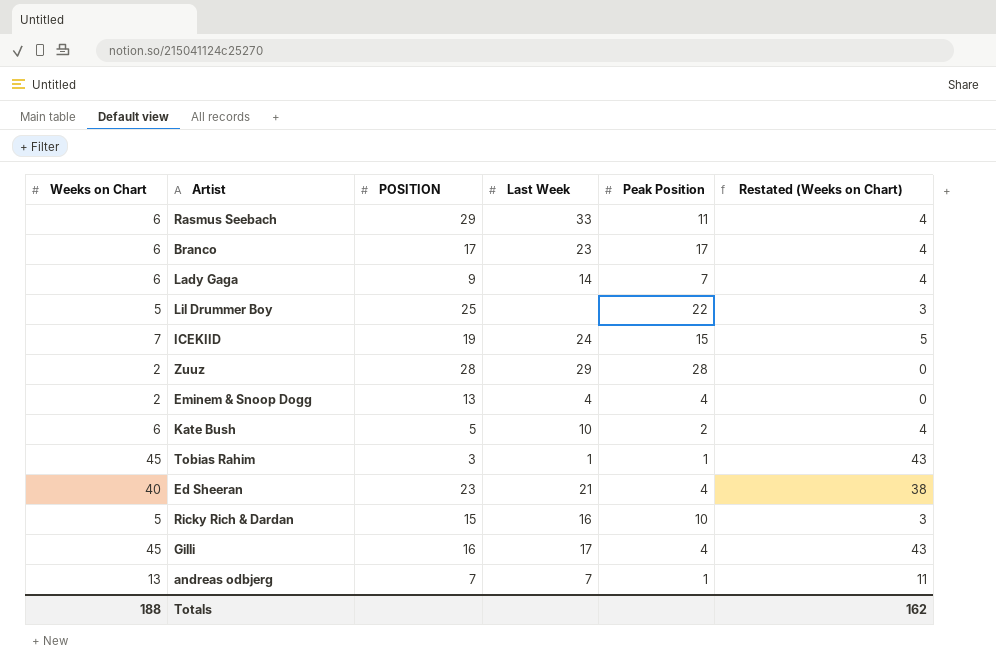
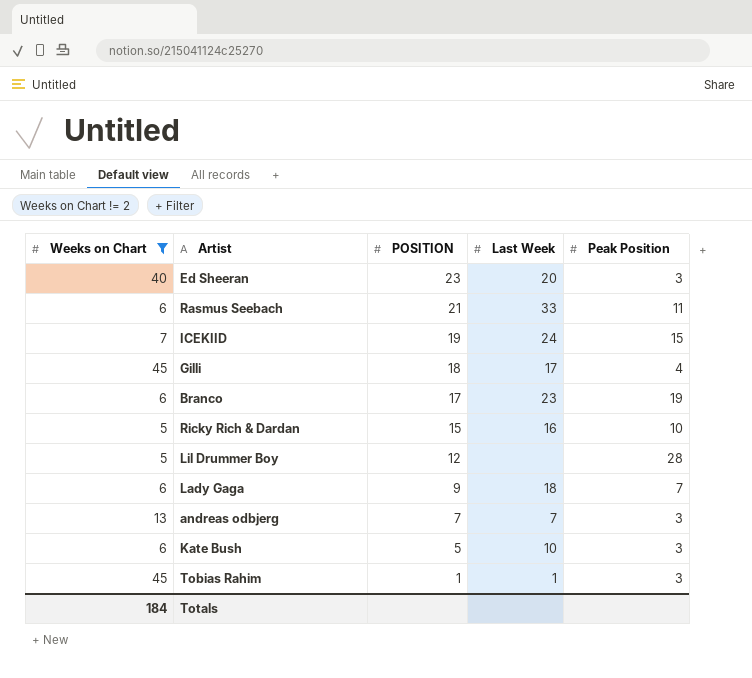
filter: none -> Weeks on Chart != 2
row order: none -> POSITION descending
column Restated (Weeks on Chart) | formula: [Weeks on Chart] - 2 -> none
Ed Sheeran | Last Week: 21 -> 20
Ed Sheeran | Peak Position: 4 -> 3
Rasmus Seebach | POSITION: 29 -> 21
Gilli | POSITION: 16 -> 18
Branco | Peak Position: 17 -> 19
Lil Drummer Boy | POSITION: 25 -> 12
Lil Drummer Boy | Peak Position: 22 -> 28
Lady Gaga | Last Week: 14 -> 18
andreas odbjerg | Peak Position: 1 -> 3
Kate Bush | Peak Position: 2 -> 3
Tobias Rahim | POSITION: 3 -> 1
Tobias Rahim | Peak Position: 1 -> 3
Totals | Weeks on Chart: 188 -> 184

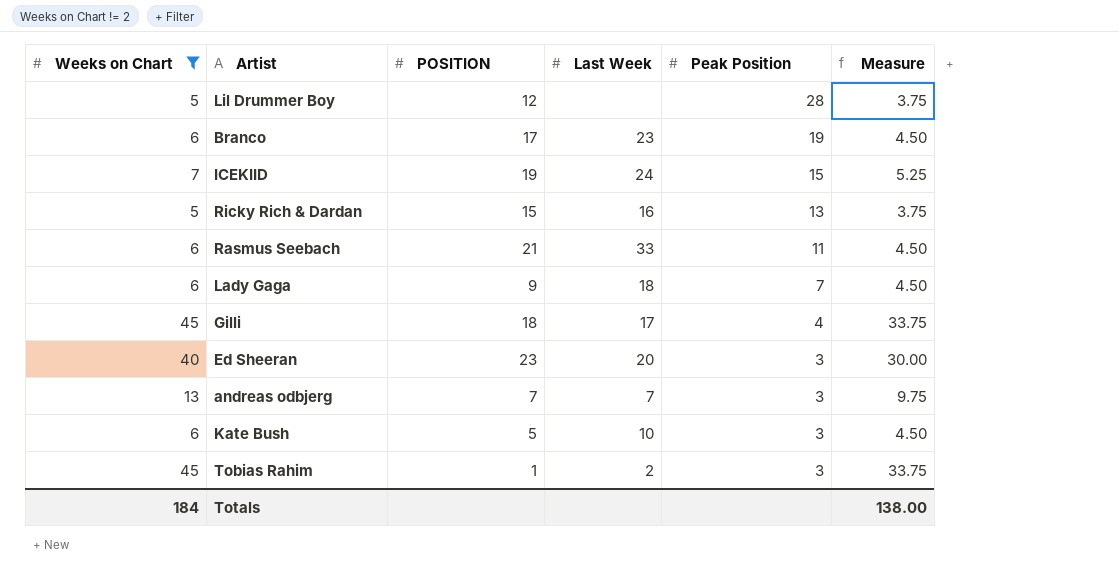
row order: POSITION descending -> Peak Position descending
column Measure | formula: none -> [Weeks on Chart] * 0.75
Ricky Rich & Dardan | Peak Position: 10 -> 13
Tobias Rahim | Last Week: 1 -> 2

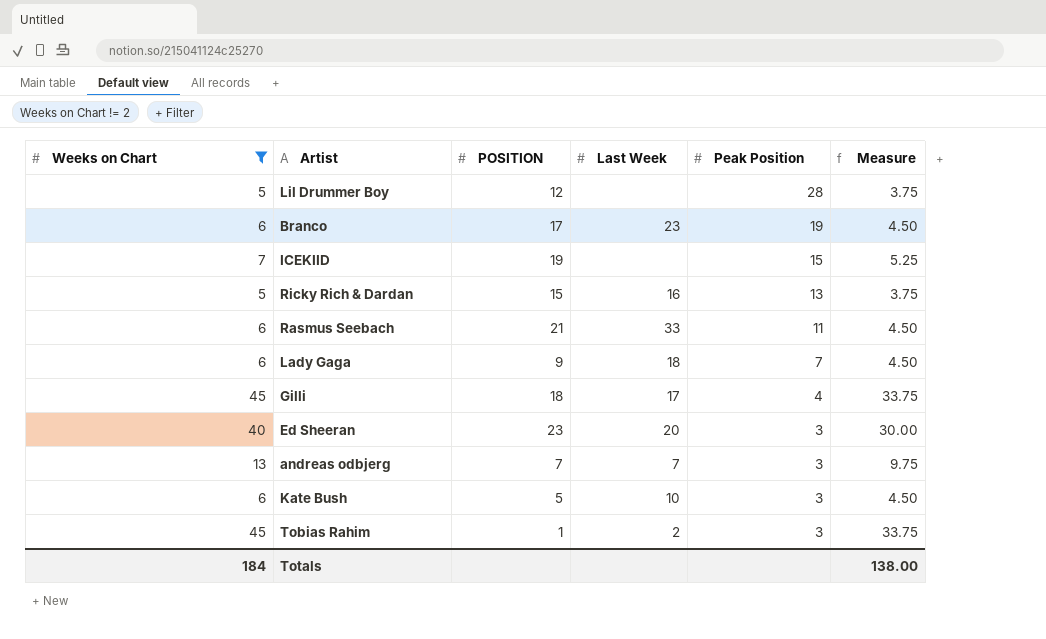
ICEKIID | Last Week: 24 -> none

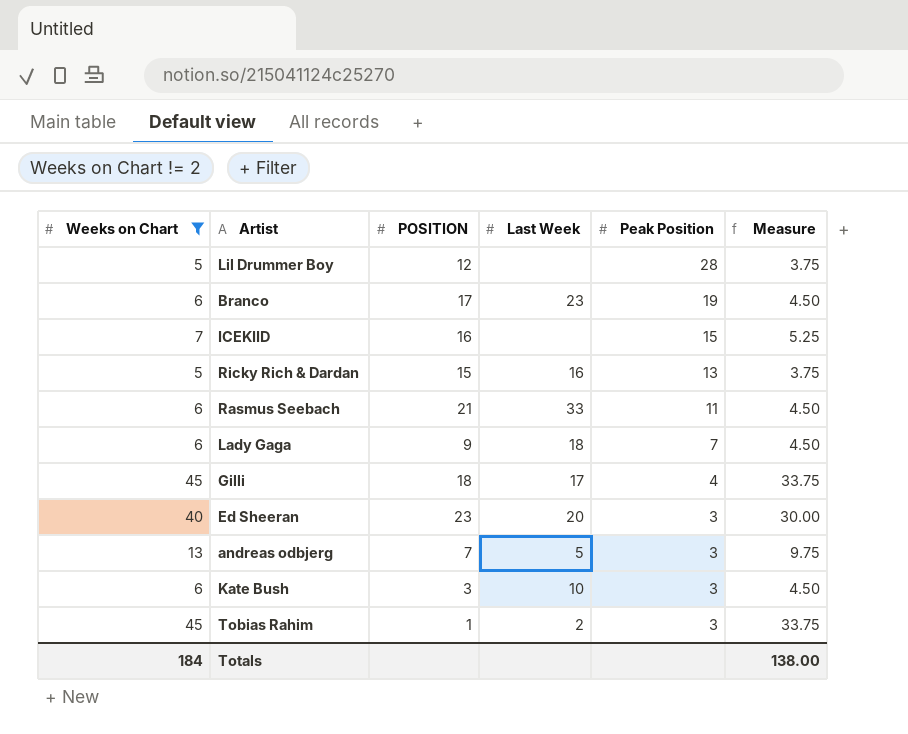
ICEKIID | POSITION: 19 -> 16
andreas odbjerg | Last Week: 7 -> 5
Kate Bush | POSITION: 5 -> 3

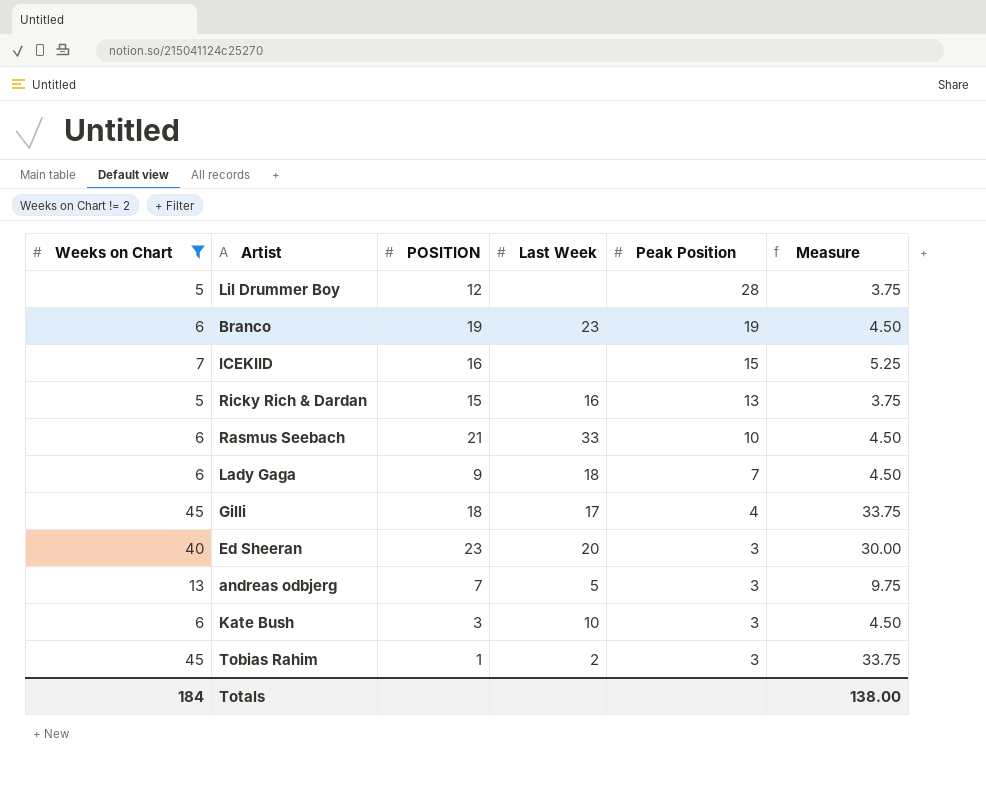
Branco | POSITION: 17 -> 19
Rasmus Seebach | Peak Position: 11 -> 10

